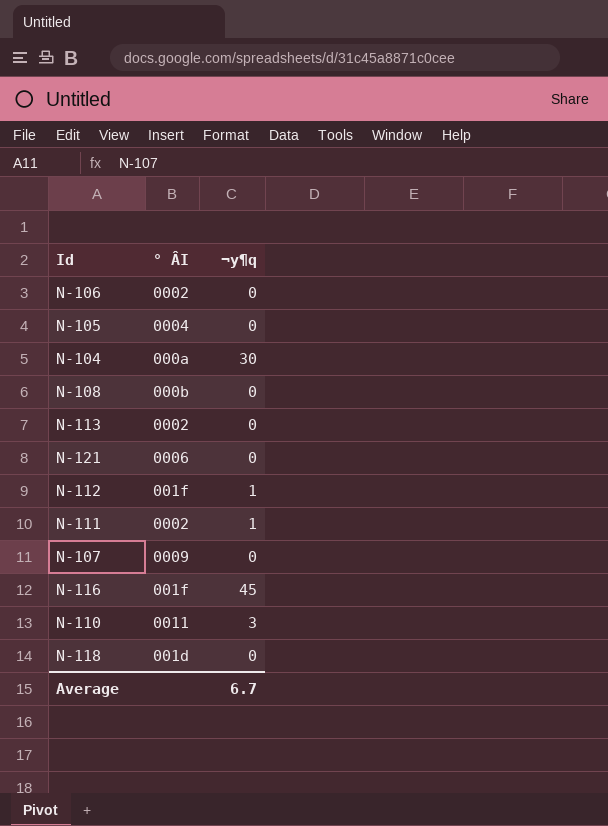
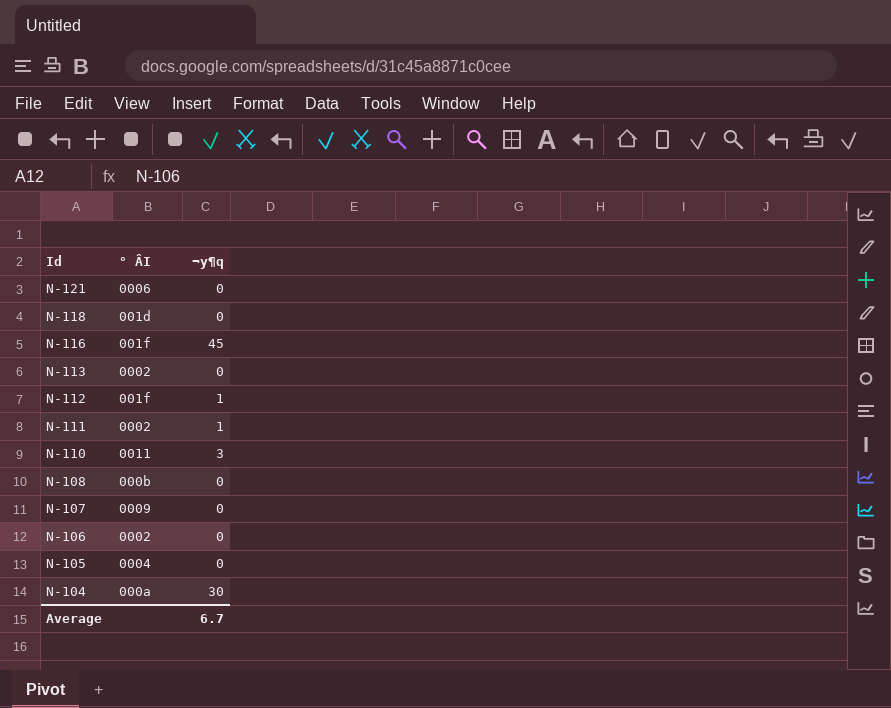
row order: none -> Id descending

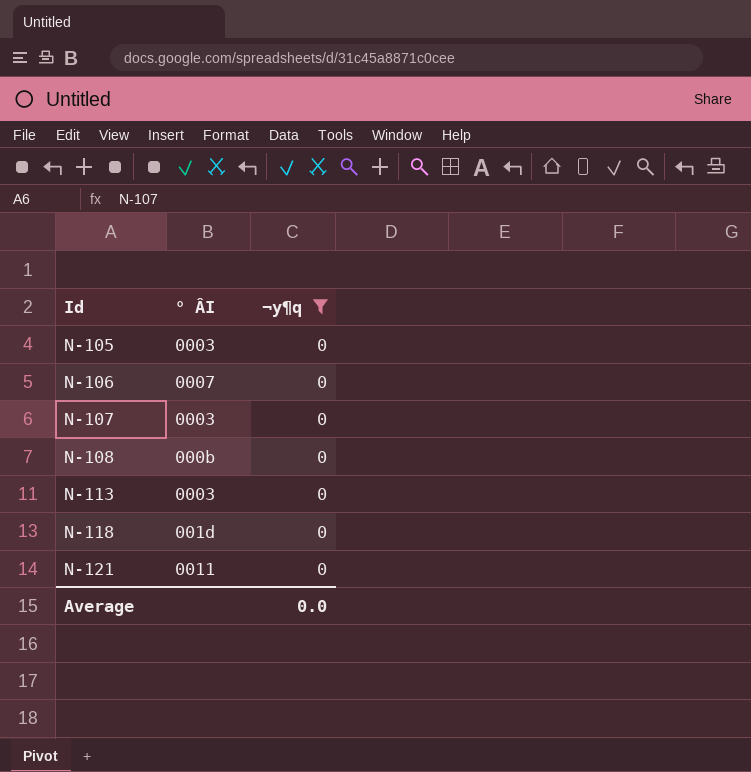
filter: none -> ¬y¶q = 0
row order: Id descending -> Id ascending
N-105 | ° ÂI: 0004 -> 0003
N-106 | ° ÂI: 0002 -> 0007
N-107 | ° ÂI: 0009 -> 0003
N-113 | ° ÂI: 0002 -> 0003
N-121 | ° ÂI: 0006 -> 0011
Average | ¬y¶q: 6.7 -> 0.0

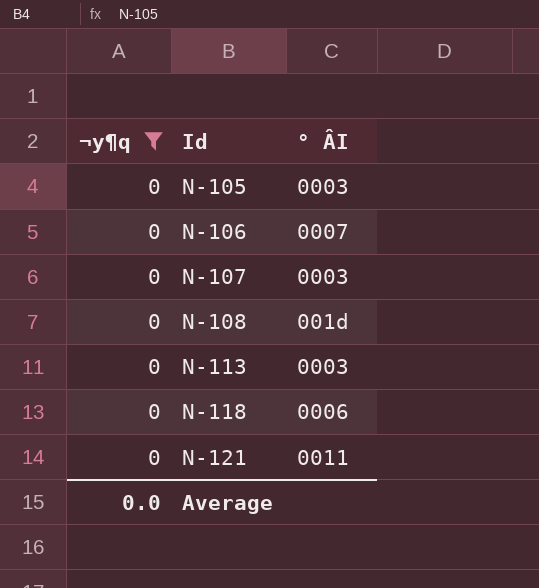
column ¬y¶q | position: 3 -> 1
N-108 | ° ÂI: 000b -> 001d
N-118 | ° ÂI: 001d -> 0006

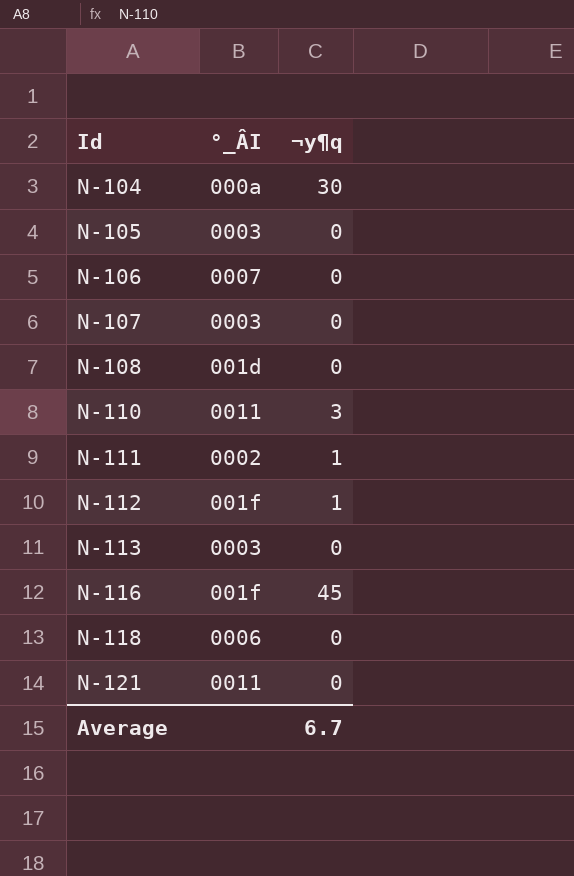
filter: ¬y¶q = 0 -> none
column name: ° ÂI -> °_ÂI
column ¬y¶q | position: 1 -> 3
Average | ¬y¶q: 0.0 -> 6.7

